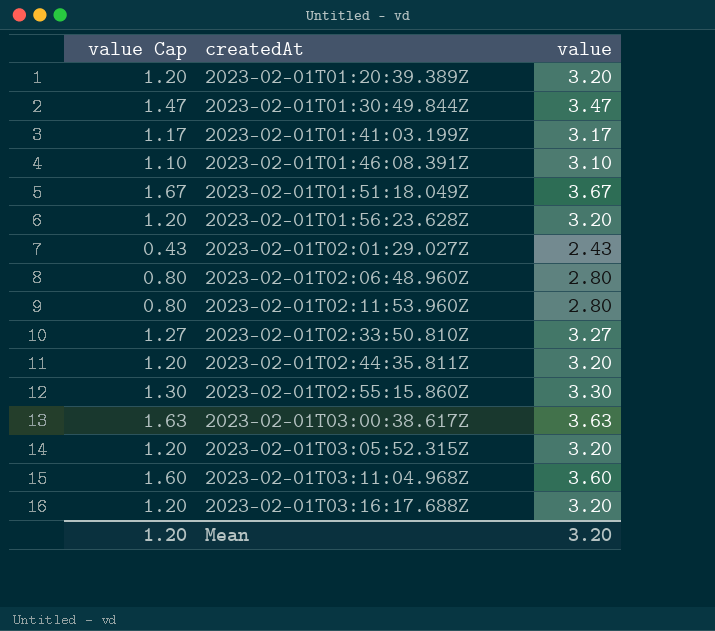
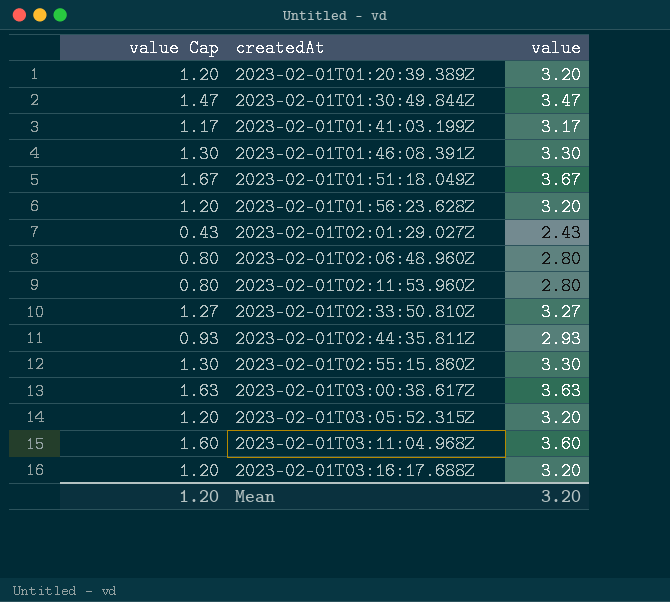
2023-02-01T01:46:08.391Z | value Cap: 1.10 -> 1.30
2023-02-01T01:46:08.391Z | value: 3.10 -> 3.30
2023-02-01T02:44:35.811Z | value Cap: 1.20 -> 0.93
2023-02-01T02:44:35.811Z | value: 3.20 -> 2.93

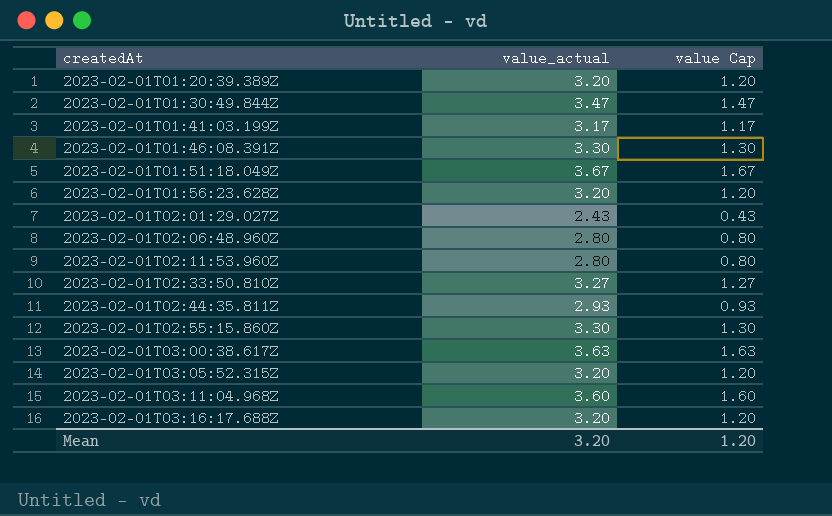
column name: value -> value_actual
column value Cap | position: 1 -> 3

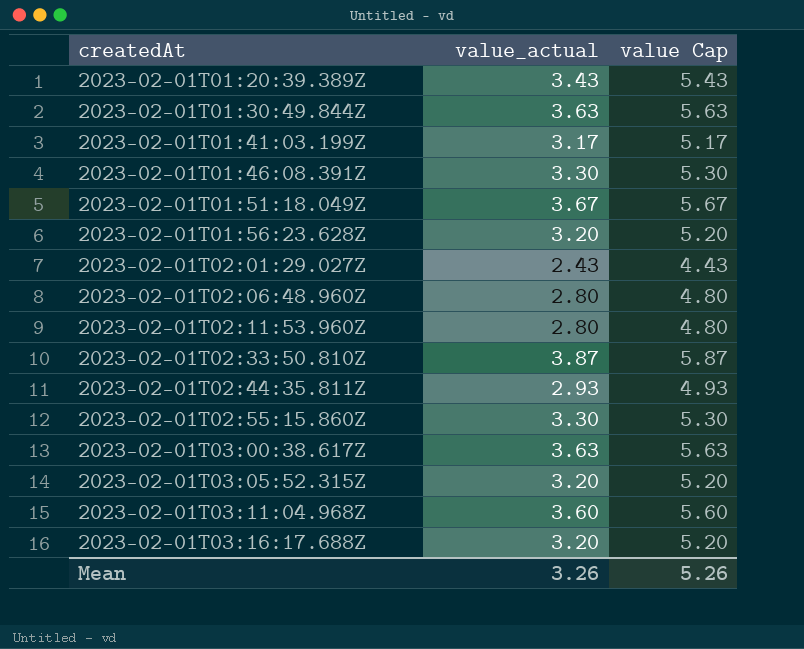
column value Cap | formula: [value_actual] - 2 -> [value_actual] + 2
2023-02-01T01:20:39.389Z | value_actual: 3.20 -> 3.43
2023-02-01T01:30:49.844Z | value_actual: 3.47 -> 3.63
2023-02-01T02:33:50.810Z | value_actual: 3.27 -> 3.87
Mean | value_actual: 3.20 -> 3.26
Mean | value Cap: 1.20 -> 5.26

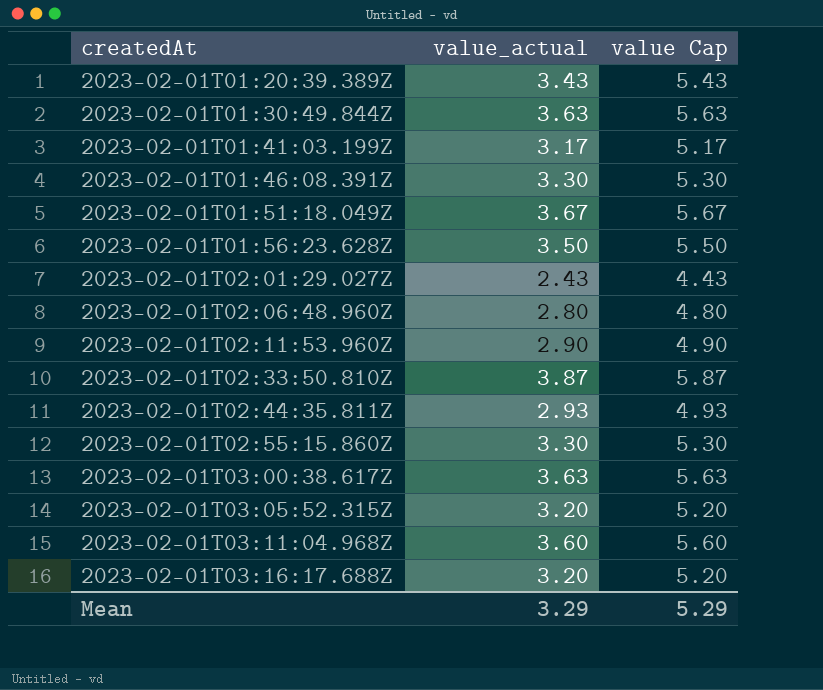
2023-02-01T01:56:23.628Z | value_actual: 3.20 -> 3.50
2023-02-01T01:56:23.628Z | value Cap: 5.20 -> 5.50
2023-02-01T02:11:53.960Z | value_actual: 2.80 -> 2.90
2023-02-01T02:11:53.960Z | value Cap: 4.80 -> 4.90
Mean | value_actual: 3.26 -> 3.29
Mean | value Cap: 5.26 -> 5.29

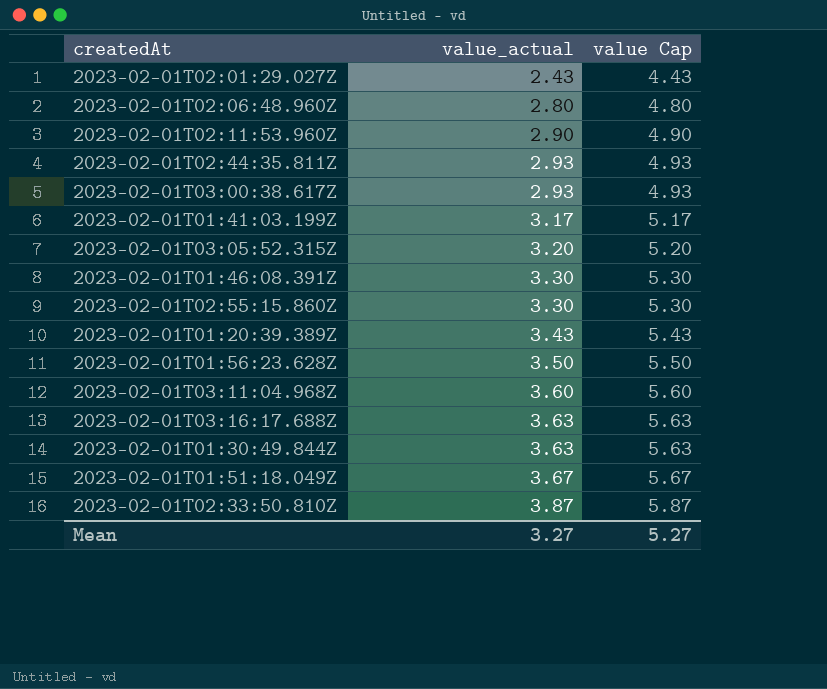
row order: createdAt ascending -> value_actual ascending
2023-02-01T03:00:38.617Z | value_actual: 3.63 -> 2.93
2023-02-01T03:00:38.617Z | value Cap: 5.63 -> 4.93
2023-02-01T03:16:17.688Z | value_actual: 3.20 -> 3.63
2023-02-01T03:16:17.688Z | value Cap: 5.20 -> 5.63
Mean | value_actual: 3.29 -> 3.27
Mean | value Cap: 5.29 -> 5.27

